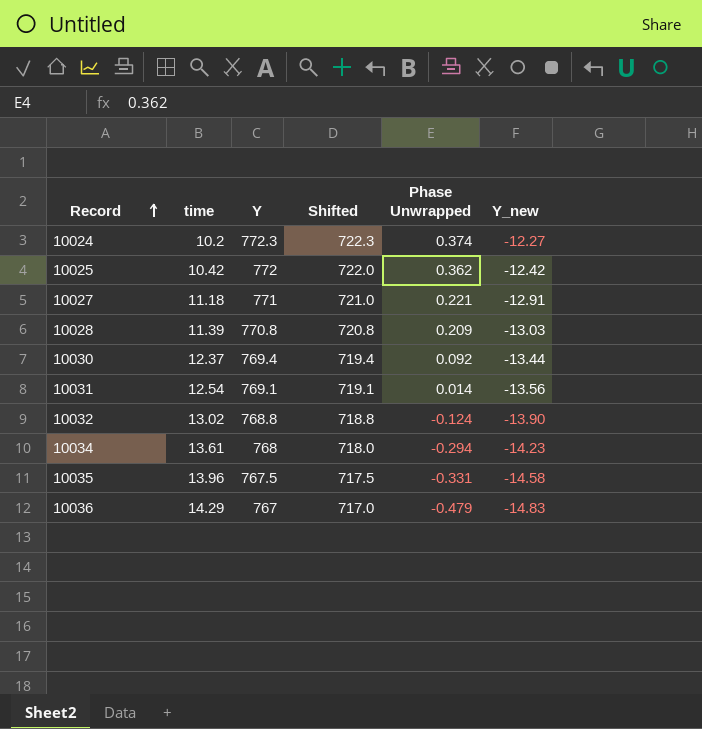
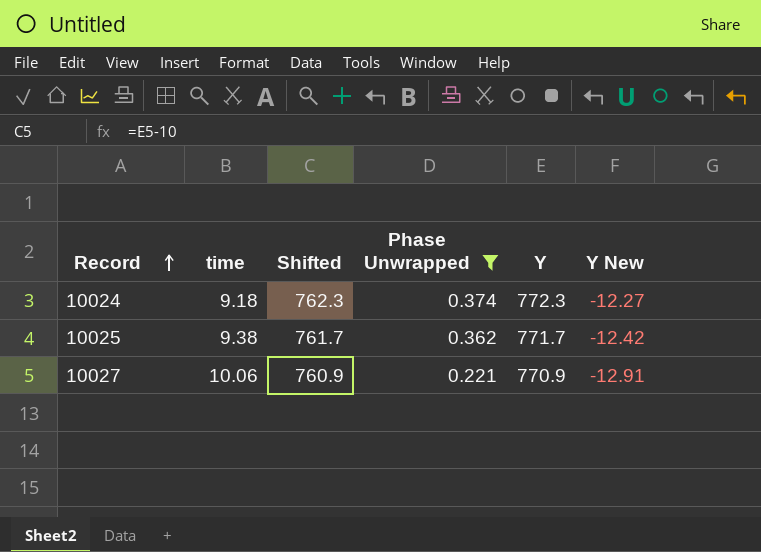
filter: none -> Phase Unwrapped >= 0.221
column Shifted | formula: [Y] - 50 -> [Y] - 10
column Y | position: 3 -> 5
column name: Y_new -> Y New
10024 | time: 10.2 -> 9.18
10025 | time: 10.42 -> 9.38
10025 | Y: 772 -> 771.7
10027 | time: 11.18 -> 10.06
10027 | Y: 771 -> 770.9

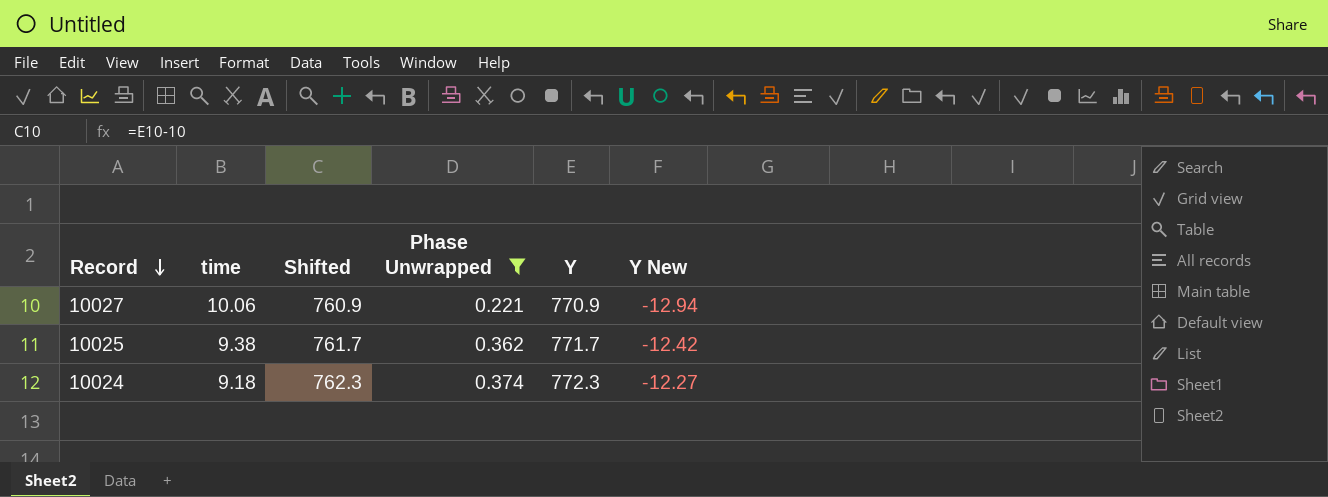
row order: Record ascending -> Record descending
10027 | Y New: -12.91 -> -12.94

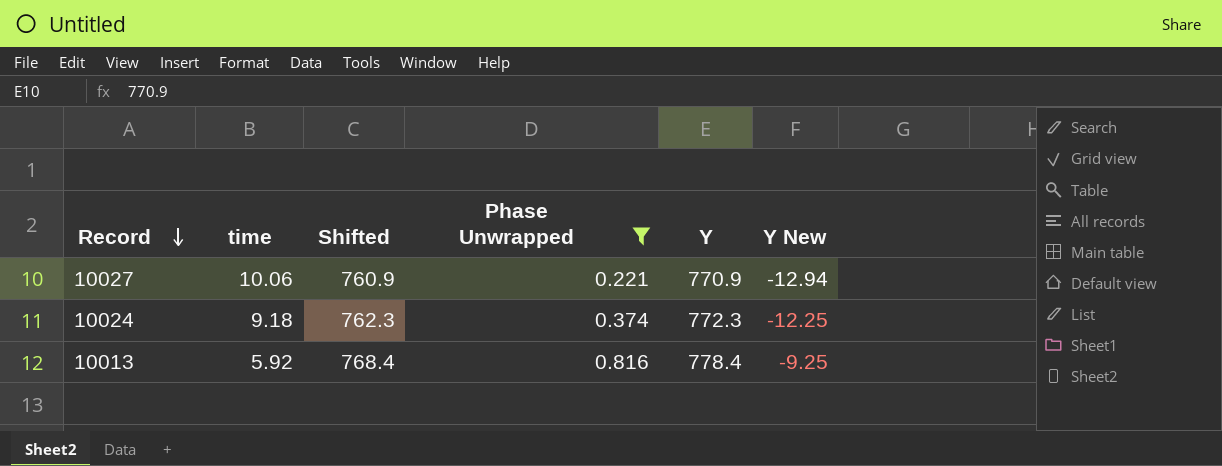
row 10025: 9.38 | 761.7 | 0.362 | 771.7 | -12.42 -> none
10024 | Y New: -12.27 -> -12.25
row 10013: none -> 5.92 | 768.4 | 0.816 | 778.4 | -9.25

